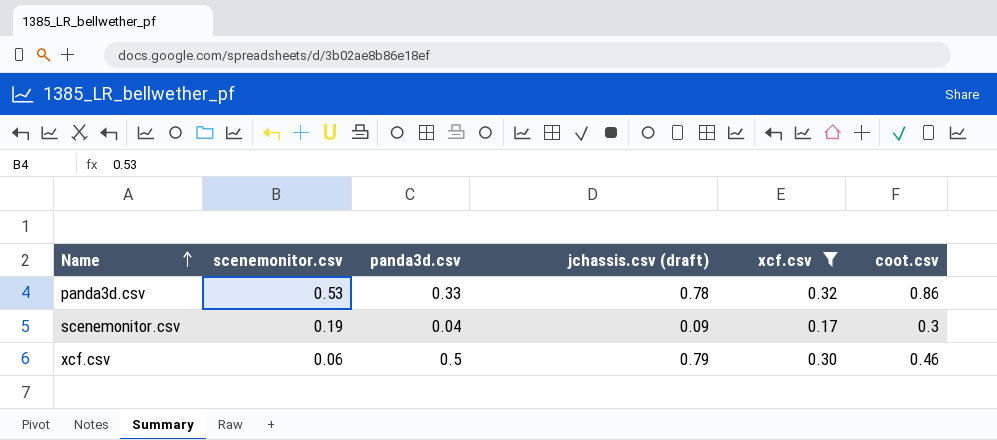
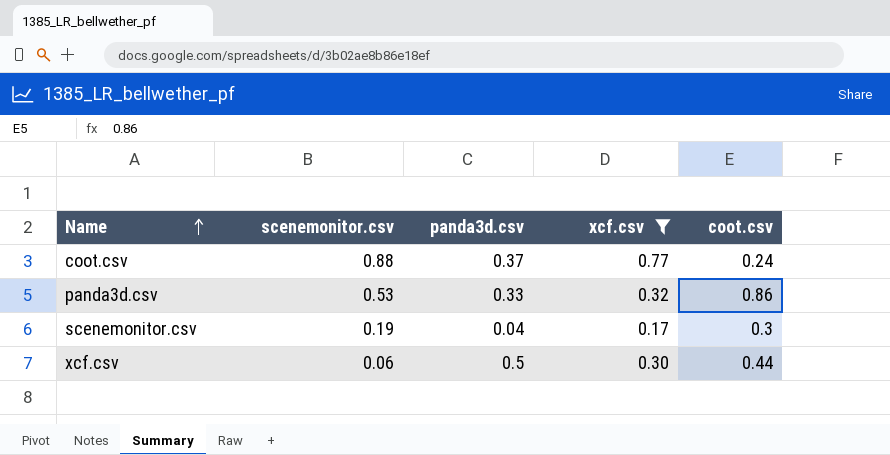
column jchassis.csv (draft) | position: 4 -> none
row coot.csv: none -> 0.88 | 0.37 | 0.77 | 0.24
xcf.csv | coot.csv: 0.46 -> 0.44

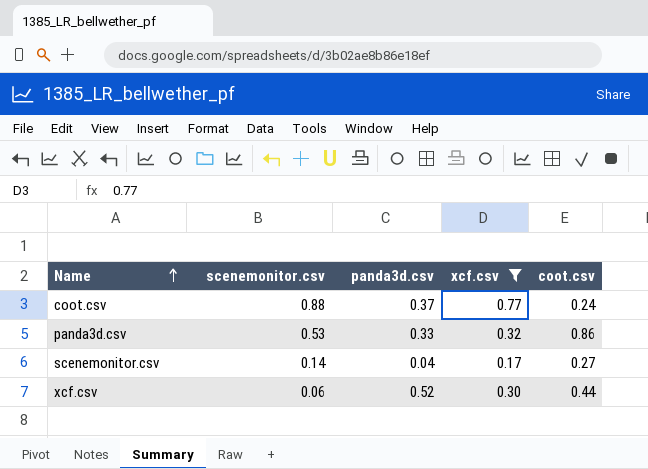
scenemonitor.csv | scenemonitor.csv: 0.19 -> 0.14
scenemonitor.csv | coot.csv: 0.3 -> 0.27
xcf.csv | panda3d.csv: 0.5 -> 0.52

